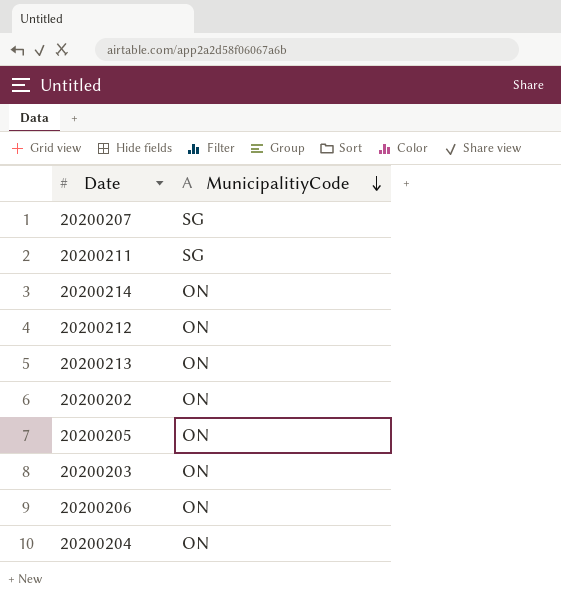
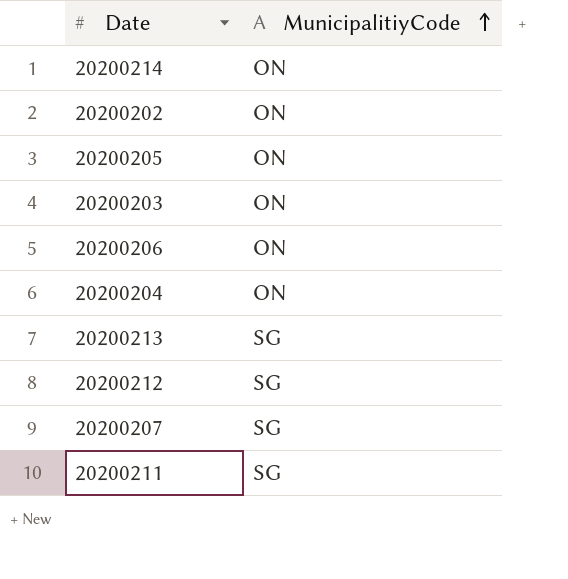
row order: MunicipalitiyCode descending -> MunicipalitiyCode ascending
20200213 | MunicipalitiyCode: ON -> SG
20200212 | MunicipalitiyCode: ON -> SG

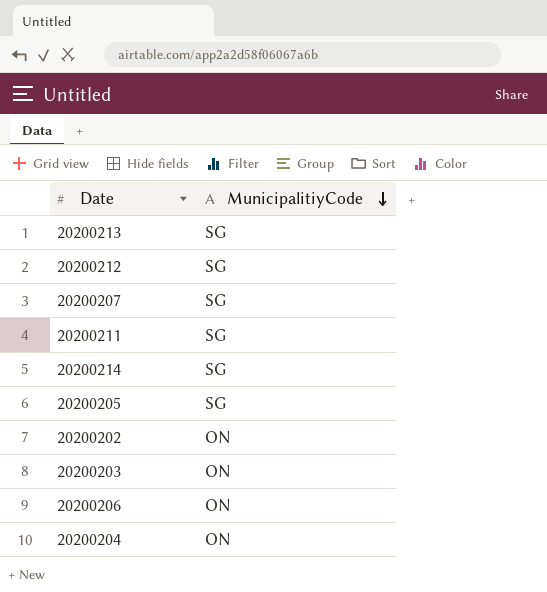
row order: MunicipalitiyCode ascending -> MunicipalitiyCode descending
20200214 | MunicipalitiyCode: ON -> SG
20200205 | MunicipalitiyCode: ON -> SG

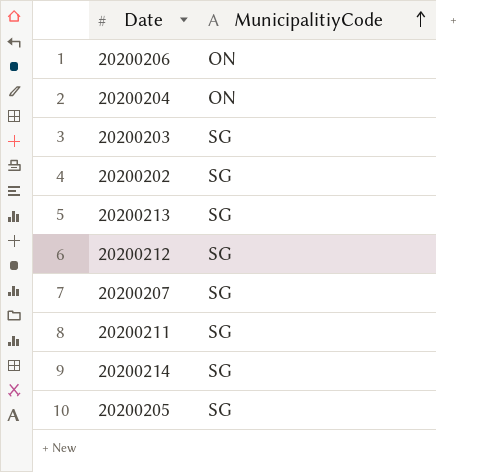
row order: MunicipalitiyCode descending -> MunicipalitiyCode ascending
20200203 | MunicipalitiyCode: ON -> SG
20200202 | MunicipalitiyCode: ON -> SG

